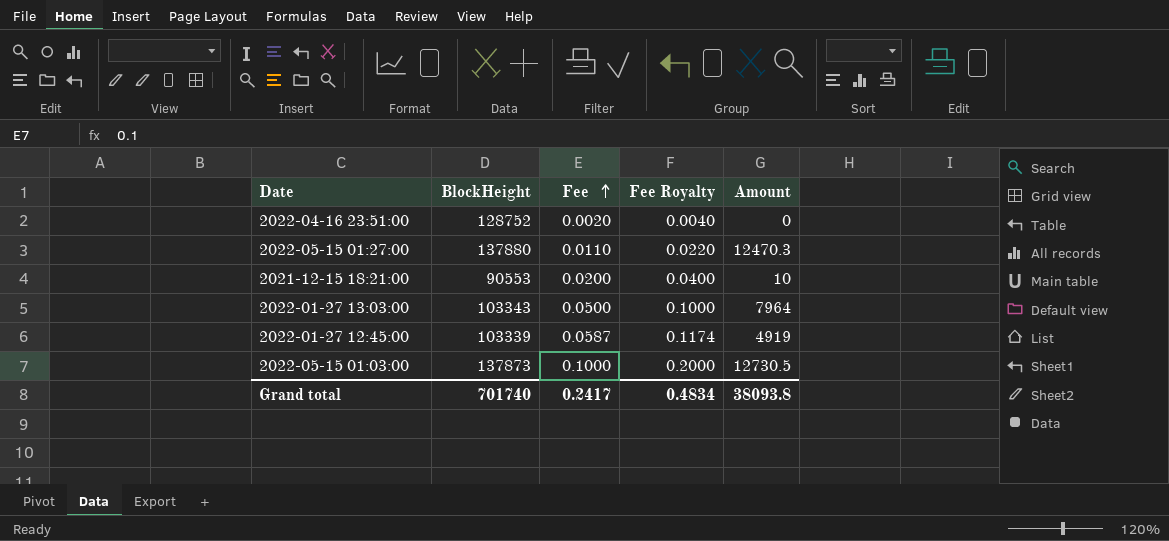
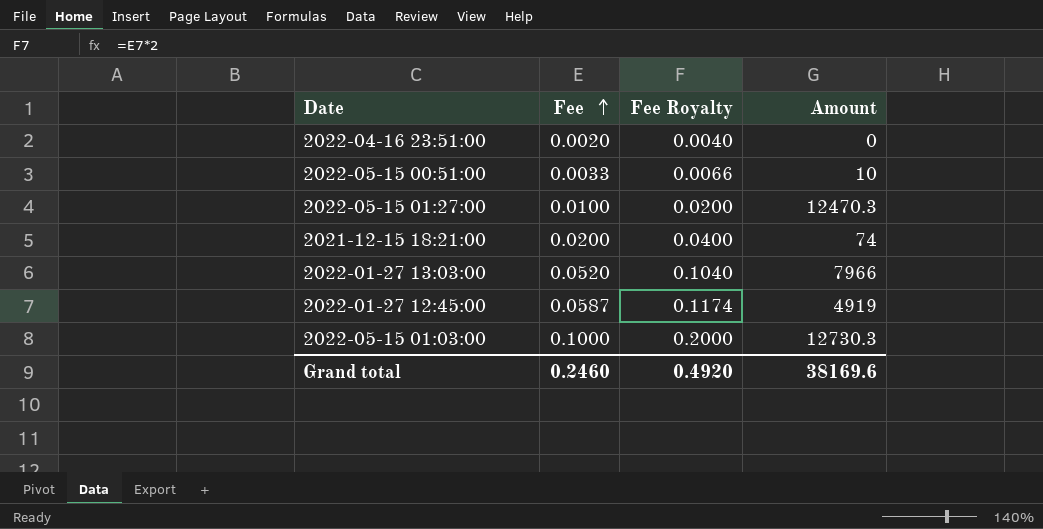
column BlockHeight | position: 2 -> none
row 2022-05-15 00:51:00: none -> 0.0033 | 0.0066 | 10
2022-05-15 01:27:00 | Fee: 0.0110 -> 0.0100
2022-05-15 01:27:00 | Fee Royalty: 0.0220 -> 0.0200
2021-12-15 18:21:00 | Amount: 10 -> 74
2022-01-27 13:03:00 | Fee: 0.0500 -> 0.0520
2022-01-27 13:03:00 | Fee Royalty: 0.1000 -> 0.1040
2022-01-27 13:03:00 | Amount: 7964 -> 7966
2022-05-15 01:03:00 | Amount: 12730.5 -> 12730.3
Grand total | Fee: 0.2417 -> 0.2460
Grand total | Fee Royalty: 0.4834 -> 0.4920
Grand total | Amount: 38093.8 -> 38169.6

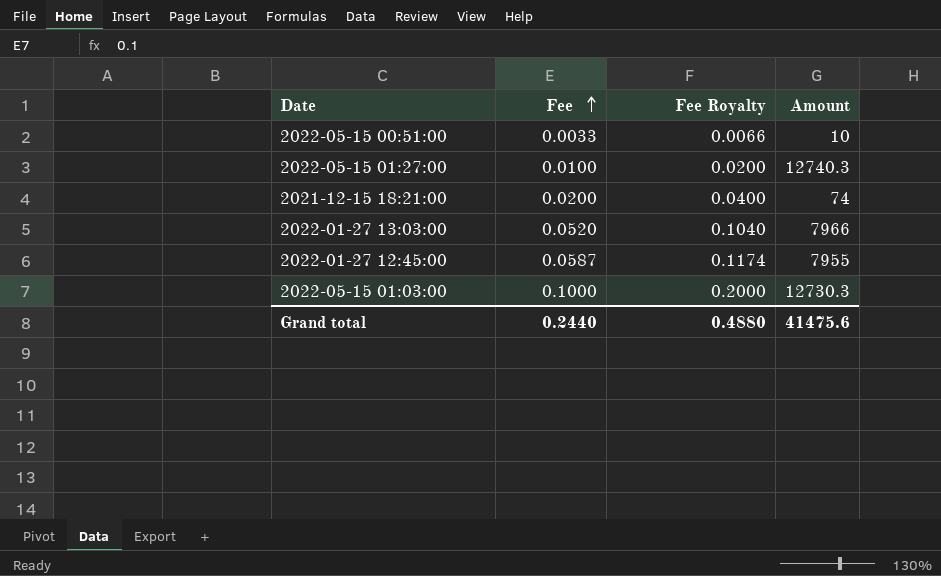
row 2022-04-16 23:51:00: 0.0020 | 0.0040 | 0 -> none
2022-05-15 01:27:00 | Amount: 12470.3 -> 12740.3
2022-01-27 12:45:00 | Amount: 4919 -> 7955
Grand total | Fee: 0.2460 -> 0.2440
Grand total | Fee Royalty: 0.4920 -> 0.4880
Grand total | Amount: 38169.6 -> 41475.6

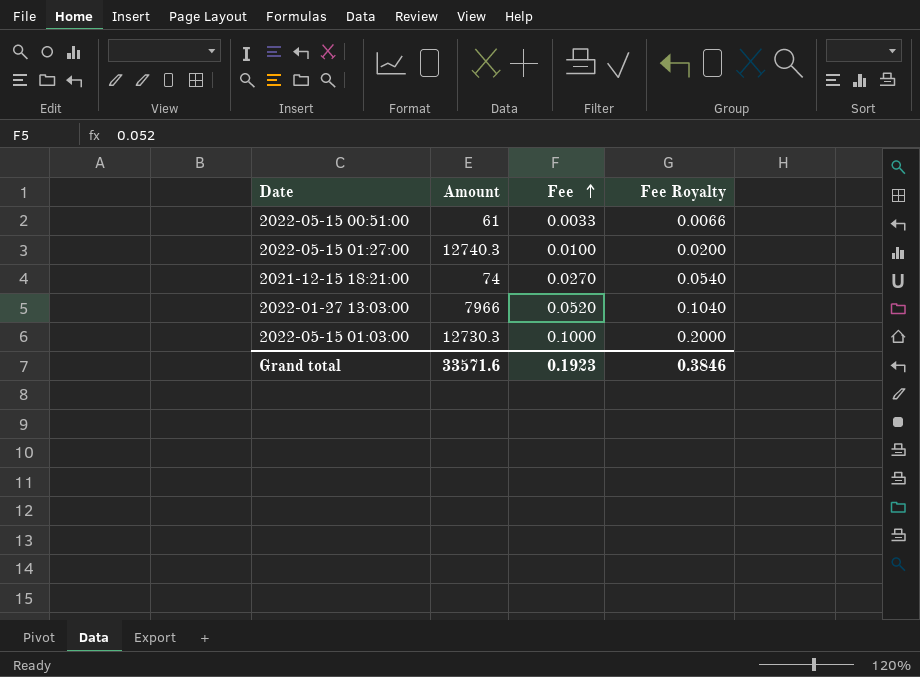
column Amount | position: 4 -> 2
row 2022-01-27 12:45:00: 0.0587 | 0.1174 | 7955 -> none
2022-05-15 00:51:00 | Amount: 10 -> 61
2021-12-15 18:21:00 | Fee: 0.0200 -> 0.0270
2021-12-15 18:21:00 | Fee Royalty: 0.0400 -> 0.0540
Grand total | Amount: 41475.6 -> 33571.6
Grand total | Fee: 0.2440 -> 0.1923
Grand total | Fee Royalty: 0.4880 -> 0.3846

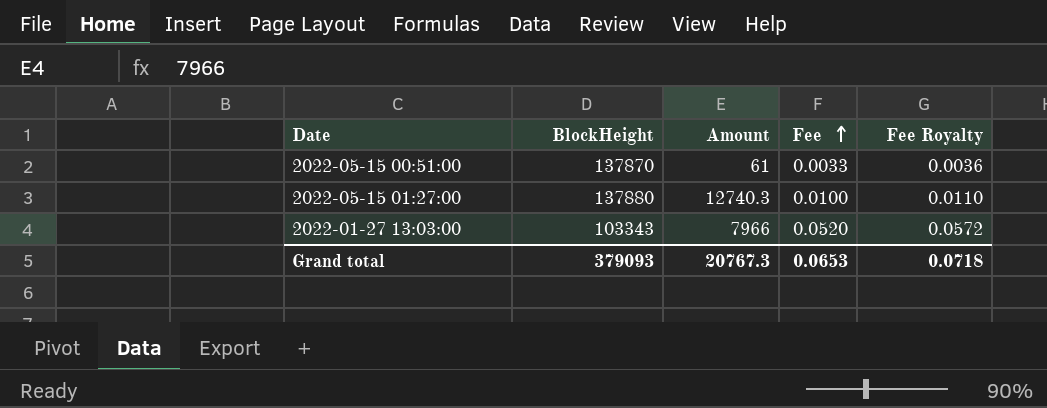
column BlockHeight | position: none -> 2
column Fee Royalty | formula: [Fee] * 2 -> [Fee] * 1.1
row 2021-12-15 18:21:00: 74 | 0.0270 | 0.0540 -> none
row 2022-05-15 01:03:00: 12730.3 | 0.1000 | 0.2000 -> none
Grand total | Amount: 33571.6 -> 20767.3
Grand total | Fee: 0.1923 -> 0.0653
Grand total | Fee Royalty: 0.3846 -> 0.0718

